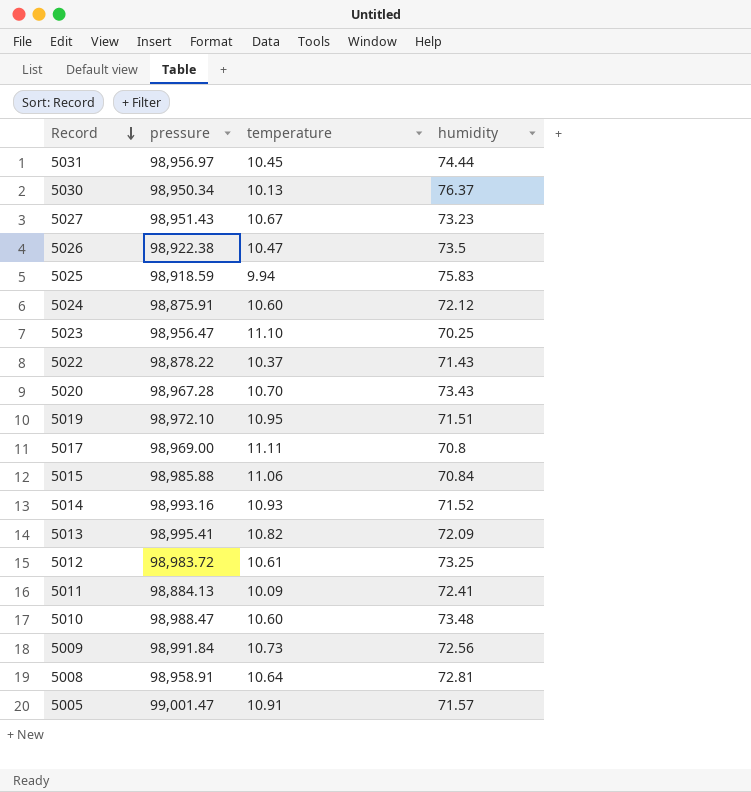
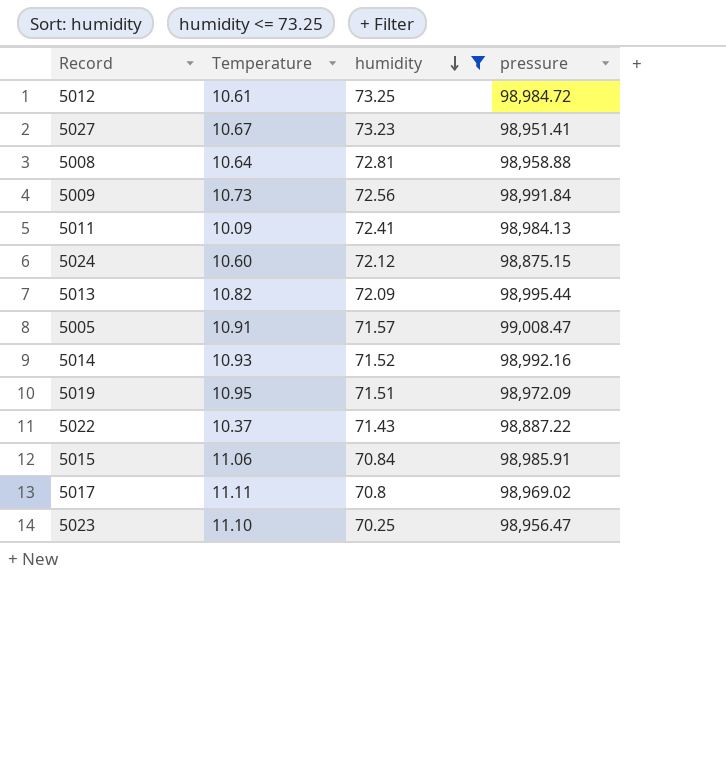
filter: none -> humidity <= 73.25
row order: Record descending -> humidity descending
column name: temperature -> Temperature
column pressure | position: 2 -> 4
5012 | pressure: 98,983.72 -> 98,984.72
5027 | pressure: 98,951.43 -> 98,951.41
5008 | pressure: 98,958.91 -> 98,958.88
5011 | pressure: 98,884.13 -> 98,984.13
5024 | pressure: 98,875.91 -> 98,875.15
5013 | pressure: 98,995.41 -> 98,995.44
5005 | pressure: 99,001.47 -> 99,008.47
5014 | pressure: 98,993.16 -> 98,992.16
5019 | pressure: 98,972.10 -> 98,972.09
5022 | pressure: 98,878.22 -> 98,887.22
5015 | pressure: 98,985.88 -> 98,985.91
5017 | pressure: 98,969.00 -> 98,969.02

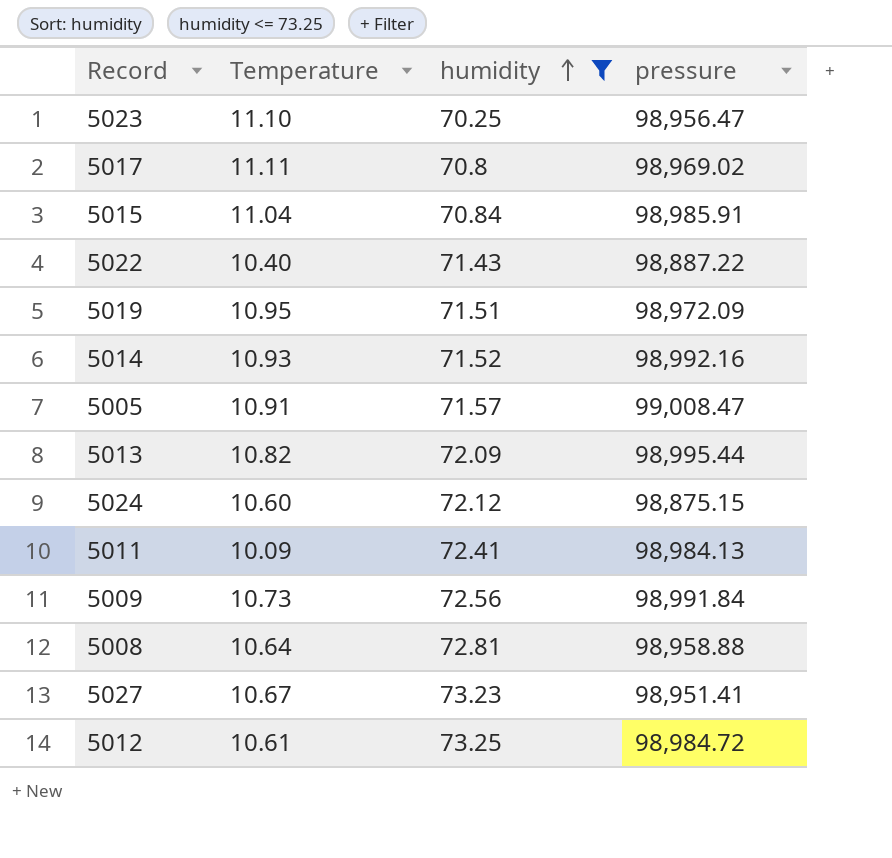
row order: humidity descending -> humidity ascending
5015 | Temperature: 11.06 -> 11.04
5022 | Temperature: 10.37 -> 10.40

